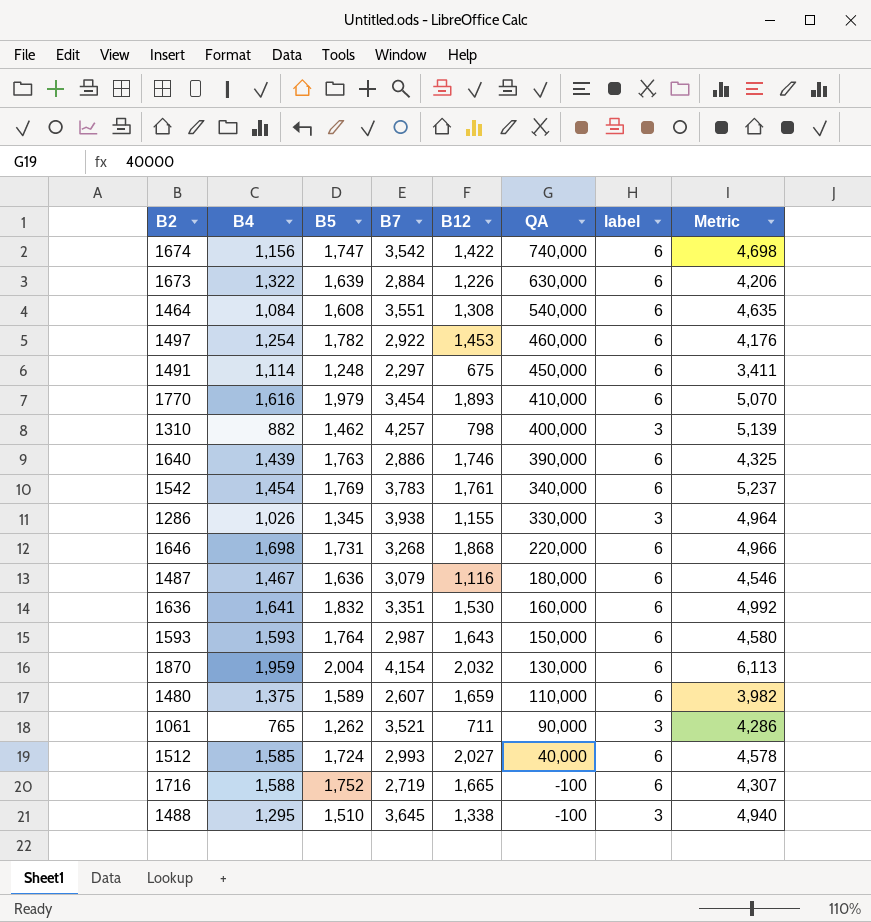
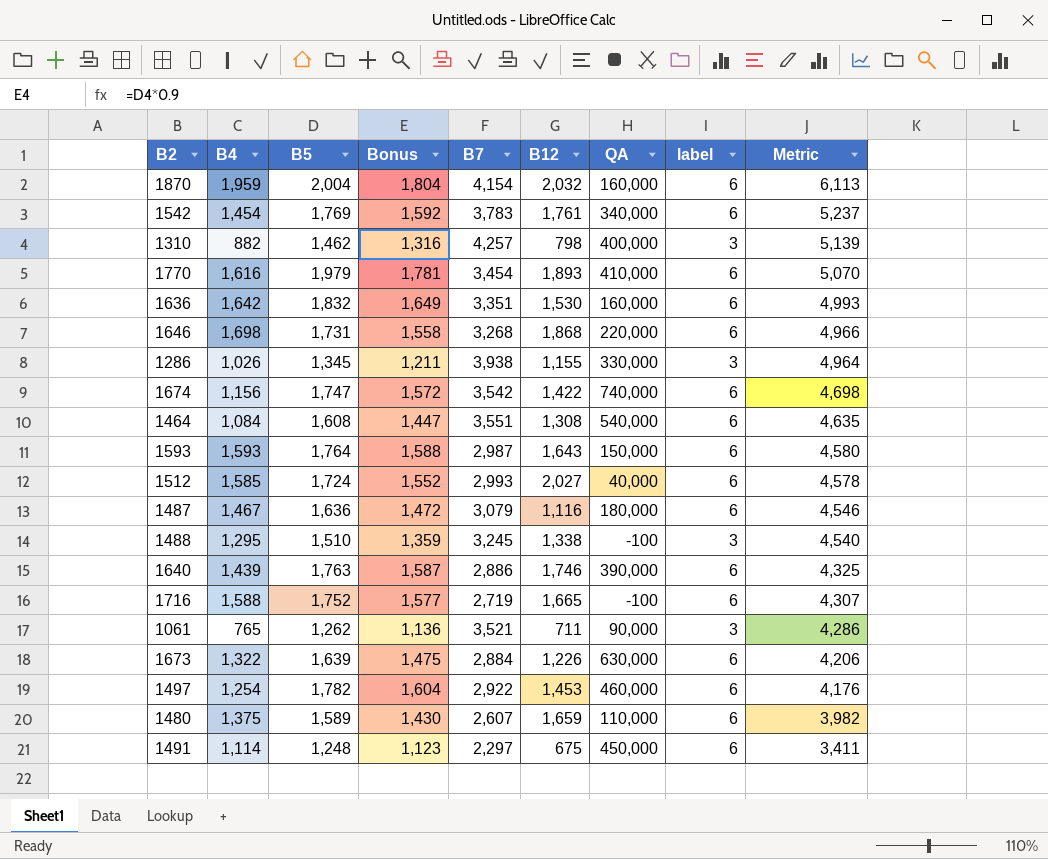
row order: QA descending -> Metric descending
column Bonus | formula: none -> [B5] * 0.9
1870 | QA: 130,000 -> 160,000
1636 | B4: 1,641 -> 1,642
1636 | Metric: 4,992 -> 4,993
1488 | B7: 3,645 -> 3,245
1488 | Metric: 4,940 -> 4,540

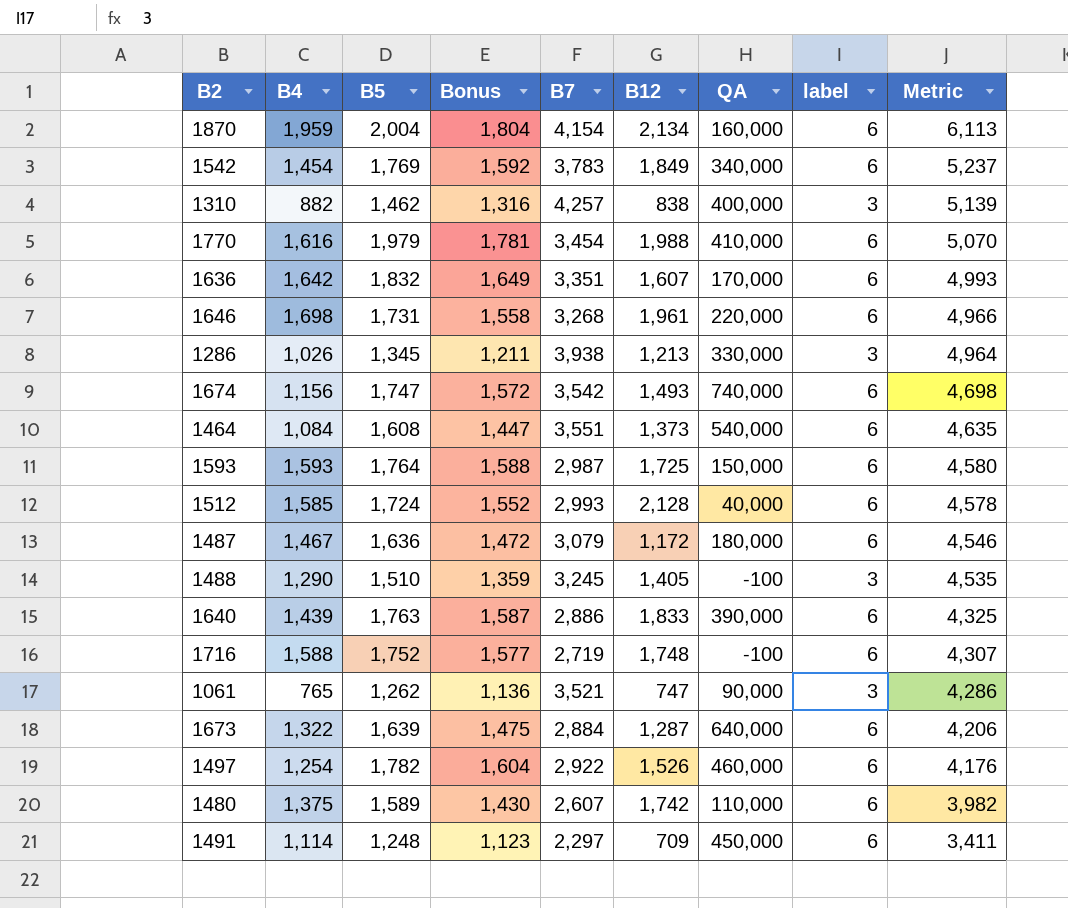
1870 | B12: 2,032 -> 2,134
1542 | B12: 1,761 -> 1,849
1310 | B12: 798 -> 838
1770 | B12: 1,893 -> 1,988
1636 | B12: 1,530 -> 1,607
1636 | QA: 160,000 -> 170,000
1646 | B12: 1,868 -> 1,961
1286 | B12: 1,155 -> 1,213
1674 | B12: 1,422 -> 1,493
1464 | B12: 1,308 -> 1,373
1593 | B12: 1,643 -> 1,725
1512 | B12: 2,027 -> 2,128
1487 | B12: 1,116 -> 1,172
1488 | B4: 1,295 -> 1,290
1488 | B12: 1,338 -> 1,405
1488 | Metric: 4,540 -> 4,535
1640 | B12: 1,746 -> 1,833
1716 | B12: 1,665 -> 1,748
1061 | B12: 711 -> 747
1673 | B12: 1,226 -> 1,287
1673 | QA: 630,000 -> 640,000
1497 | B12: 1,453 -> 1,526
1480 | B12: 1,659 -> 1,742
1491 | B12: 675 -> 709

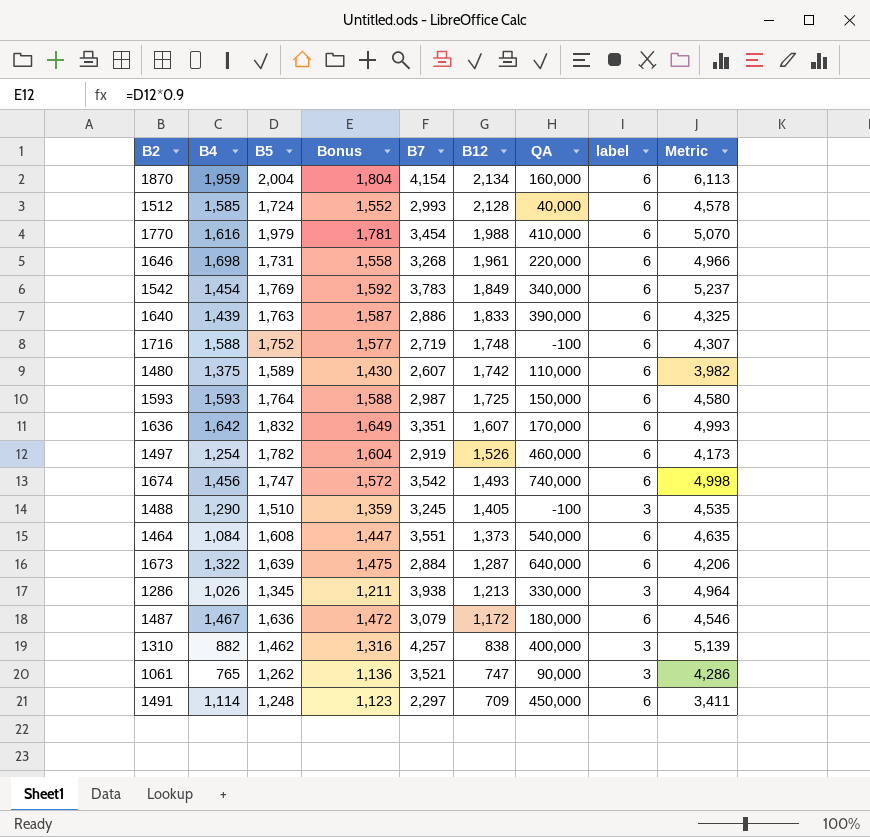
row order: Metric descending -> B12 descending
1497 | B7: 2,922 -> 2,919
1497 | Metric: 4,176 -> 4,173
1674 | B4: 1,156 -> 1,456
1674 | Metric: 4,698 -> 4,998

